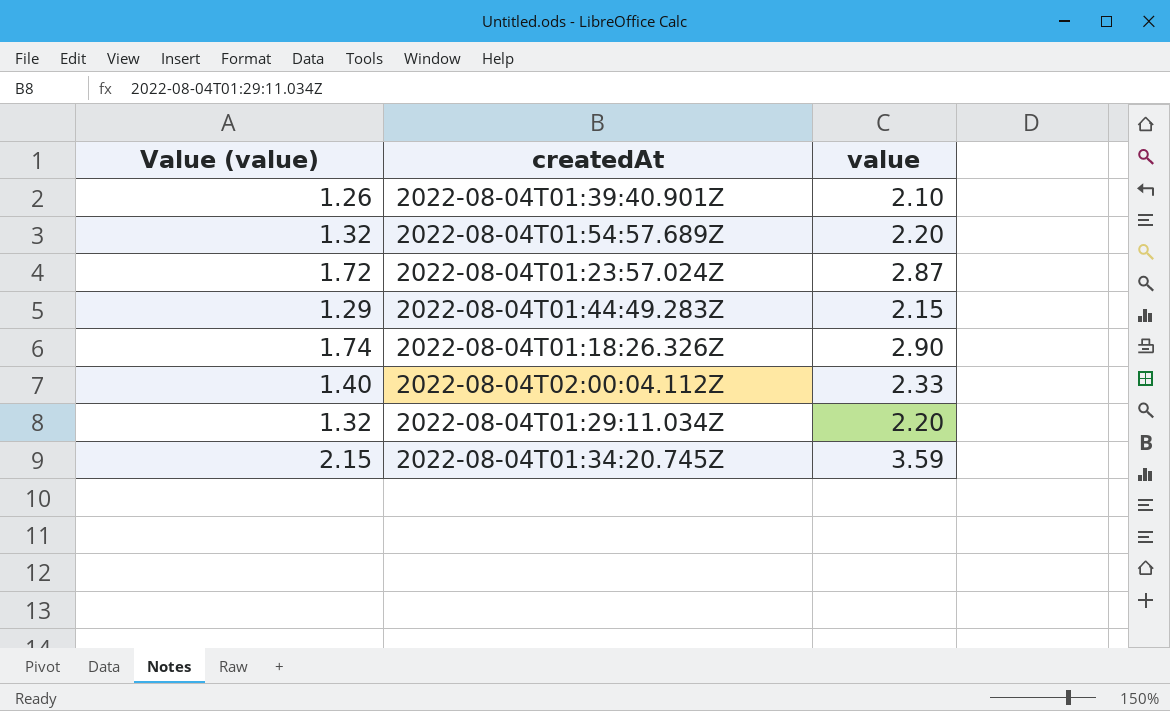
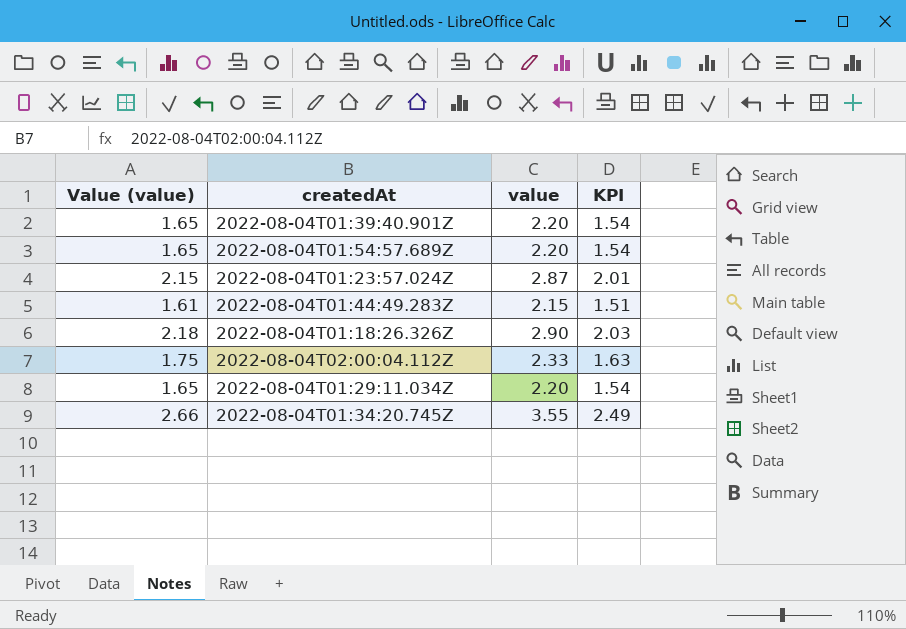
column Value (value) | formula: [value] * 0.6 -> [value] * 0.75
column KPI | formula: none -> [value] * 0.7
2022-08-04T01:39:40.901Z | value: 2.10 -> 2.20
2022-08-04T01:34:20.745Z | value: 3.59 -> 3.55

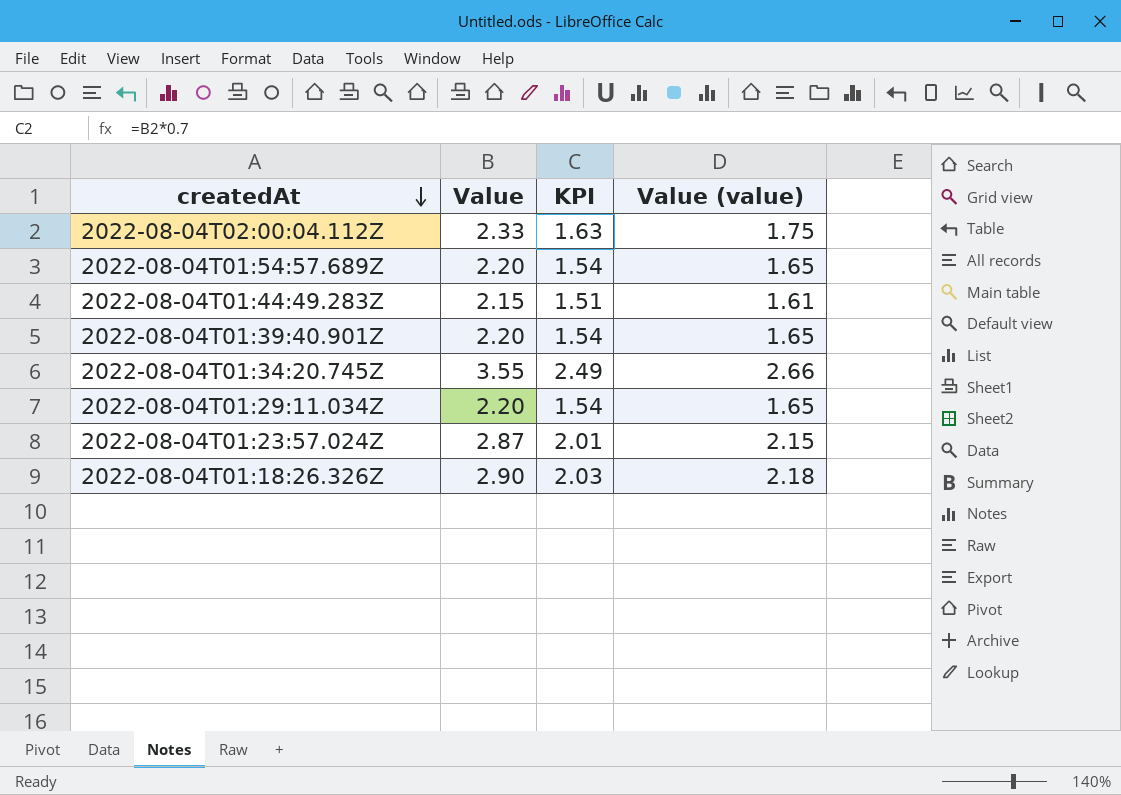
row order: none -> createdAt descending
column name: value -> Value
column Value (value) | position: 1 -> 4

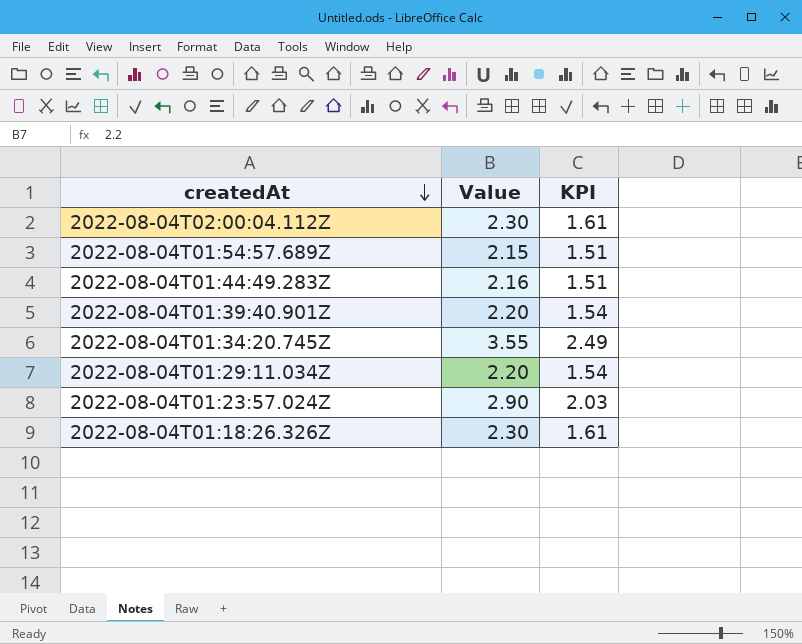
column Value (value) | formula: [Value] * 0.75 -> none
2022-08-04T02:00:04.112Z | Value: 2.33 -> 2.30
2022-08-04T02:00:04.112Z | KPI: 1.63 -> 1.61
2022-08-04T01:54:57.689Z | Value: 2.20 -> 2.15
2022-08-04T01:54:57.689Z | KPI: 1.54 -> 1.51
2022-08-04T01:44:49.283Z | Value: 2.15 -> 2.16
2022-08-04T01:23:57.024Z | Value: 2.87 -> 2.90
2022-08-04T01:23:57.024Z | KPI: 2.01 -> 2.03
2022-08-04T01:18:26.326Z | Value: 2.90 -> 2.30
2022-08-04T01:18:26.326Z | KPI: 2.03 -> 1.61

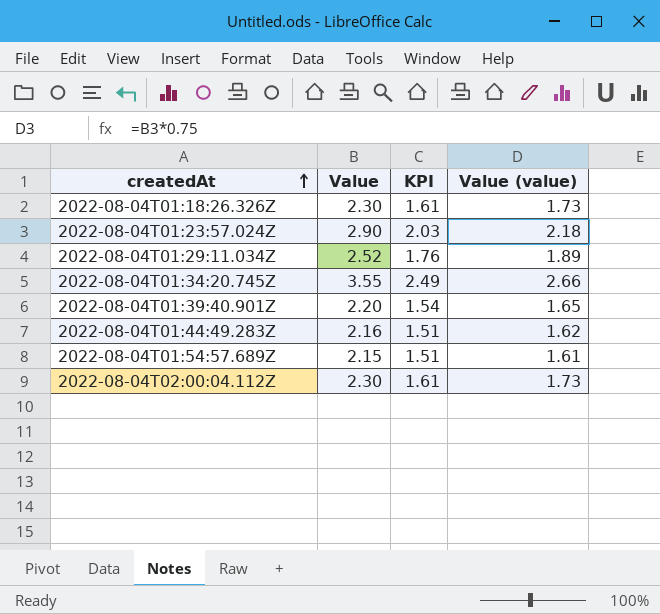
row order: createdAt descending -> createdAt ascending
column Value (value) | formula: none -> [Value] * 0.75
2022-08-04T01:29:11.034Z | Value: 2.20 -> 2.52
2022-08-04T01:29:11.034Z | KPI: 1.54 -> 1.76

